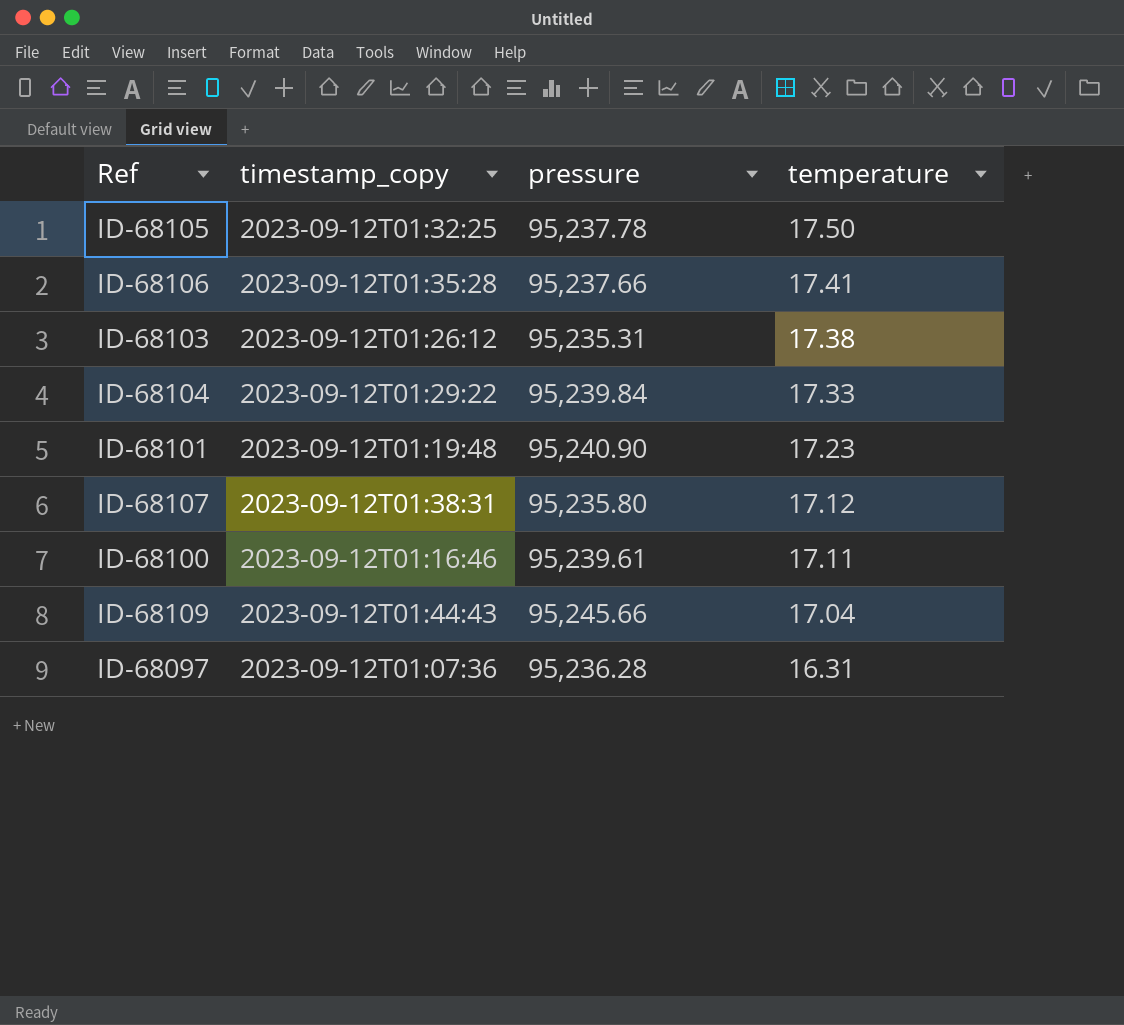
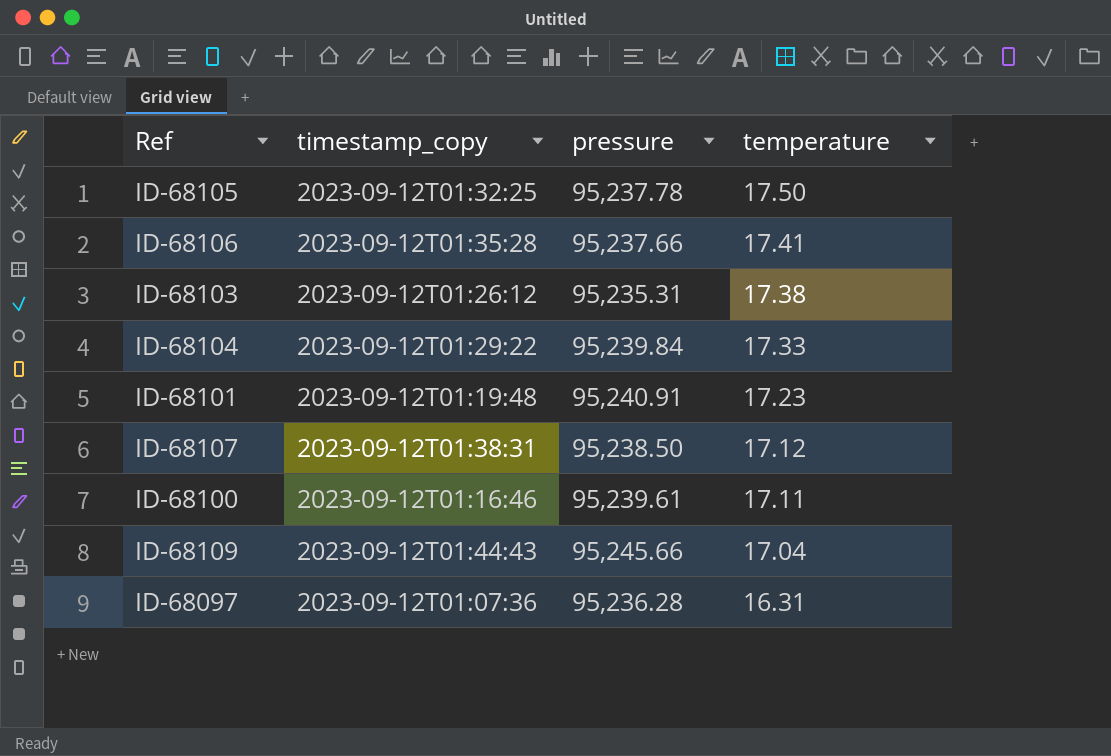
ID-68101 | pressure: 95,240.90 -> 95,240.91
ID-68107 | pressure: 95,235.80 -> 95,238.50

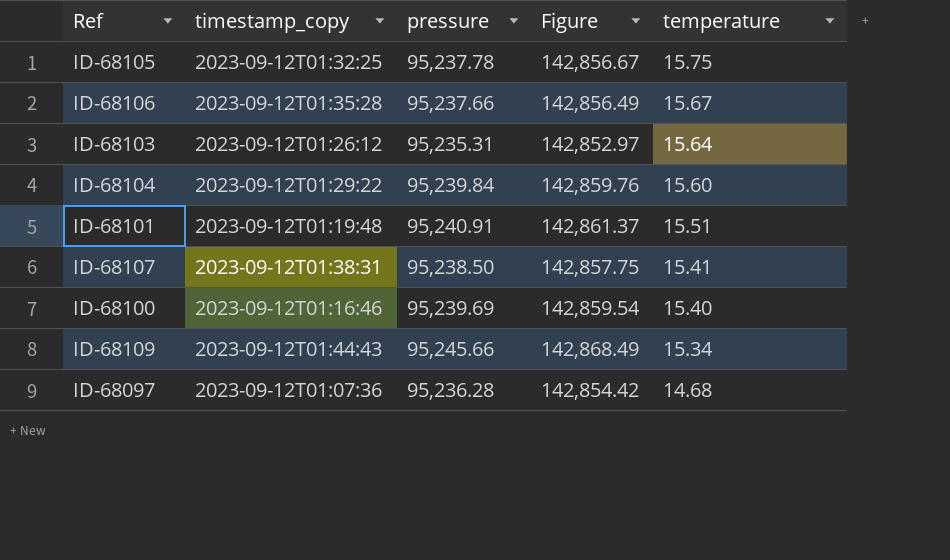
column Figure | formula: none -> [pressure] * 1.5
ID-68105 | temperature: 17.50 -> 15.75
ID-68106 | temperature: 17.41 -> 15.67
ID-68103 | temperature: 17.38 -> 15.64
ID-68104 | temperature: 17.33 -> 15.60
ID-68101 | temperature: 17.23 -> 15.51
ID-68107 | temperature: 17.12 -> 15.41
ID-68100 | pressure: 95,239.61 -> 95,239.69
ID-68100 | temperature: 17.11 -> 15.40
ID-68109 | temperature: 17.04 -> 15.34
ID-68097 | temperature: 16.31 -> 14.68

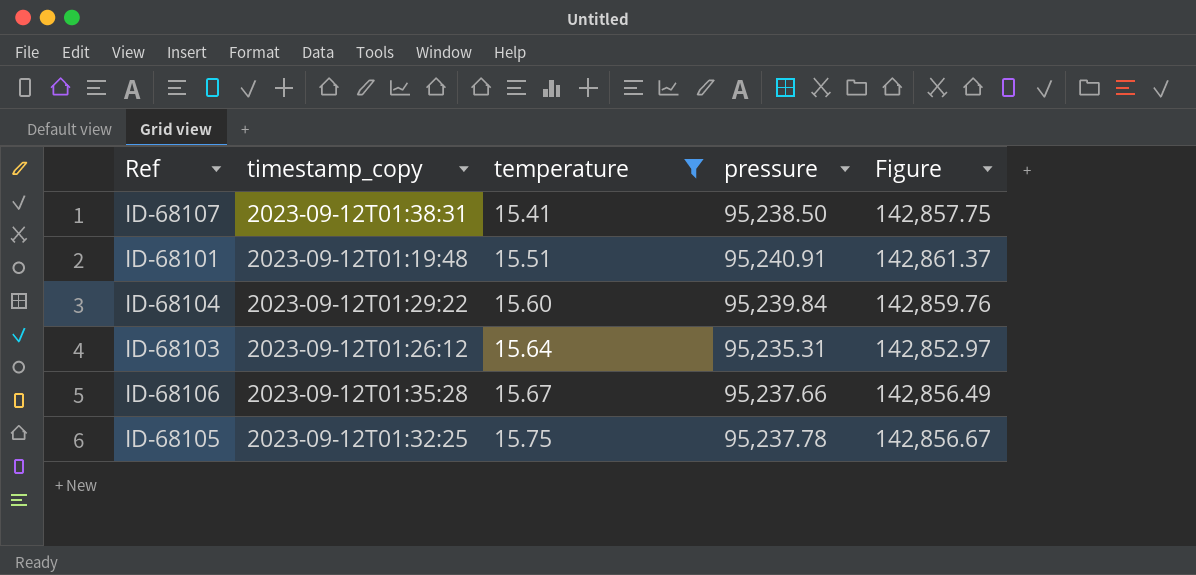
filter: none -> temperature >= 15.41
row order: temperature descending -> temperature ascending
column temperature | position: 5 -> 3

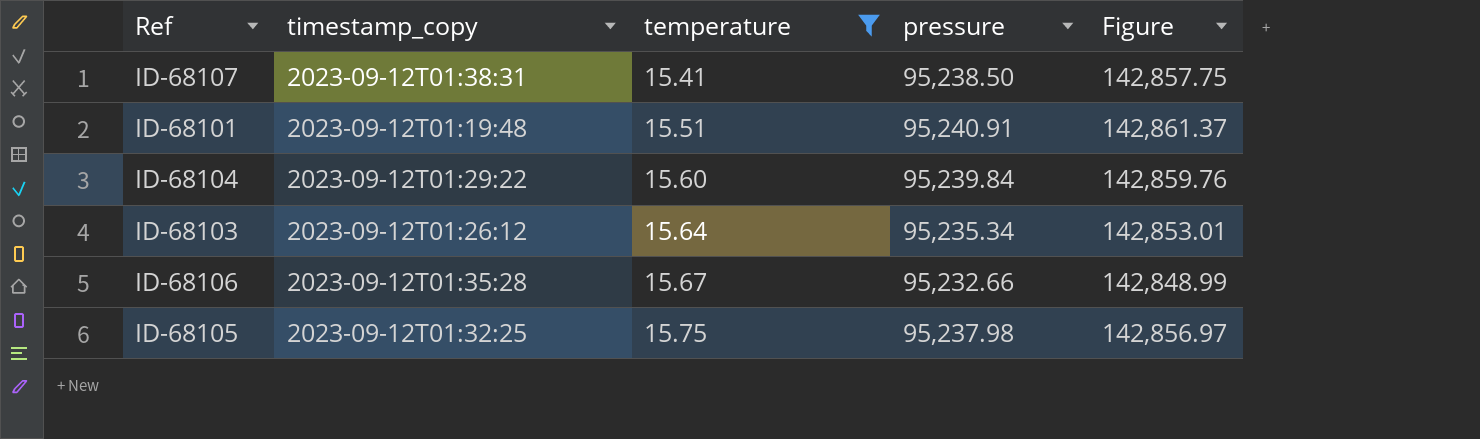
ID-68103 | pressure: 95,235.31 -> 95,235.34
ID-68103 | Figure: 142,852.97 -> 142,853.01
ID-68106 | pressure: 95,237.66 -> 95,232.66
ID-68106 | Figure: 142,856.49 -> 142,848.99
ID-68105 | pressure: 95,237.78 -> 95,237.98
ID-68105 | Figure: 142,856.67 -> 142,856.97

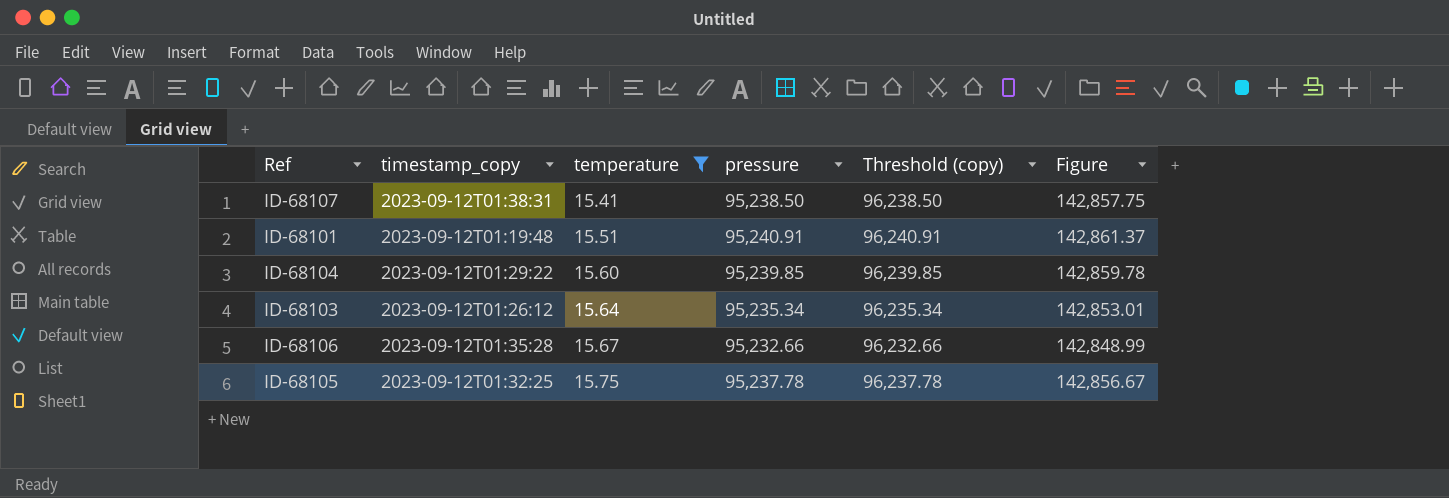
column Threshold (copy) | formula: none -> [pressure] + 1000
ID-68104 | pressure: 95,239.84 -> 95,239.85
ID-68104 | Figure: 142,859.76 -> 142,859.78
ID-68105 | pressure: 95,237.98 -> 95,237.78
ID-68105 | Figure: 142,856.97 -> 142,856.67

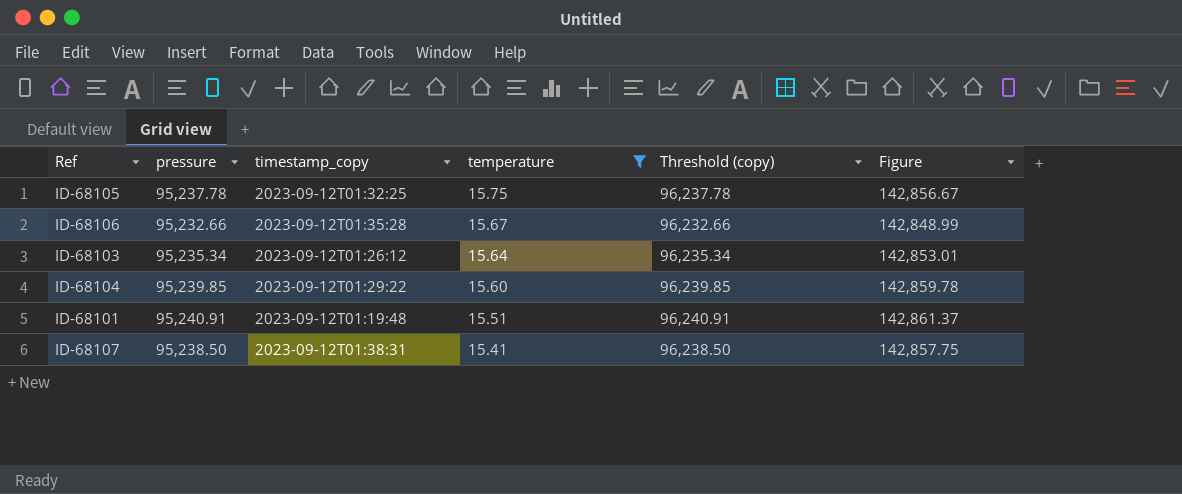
row order: temperature ascending -> temperature descending
column pressure | position: 4 -> 2

